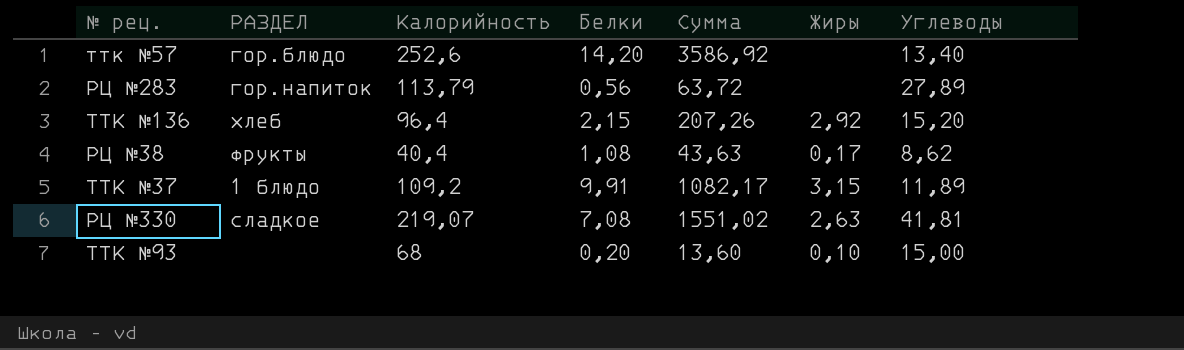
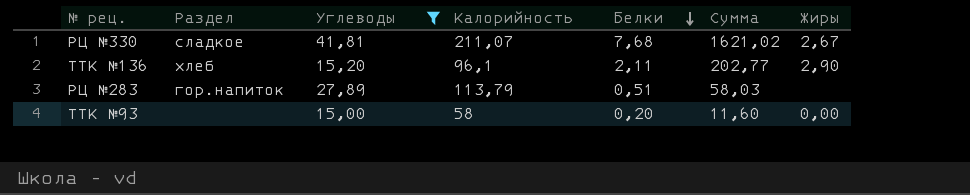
filter: none -> Углеводы >= 15,00
row order: none -> Белки descending
column name: РАЗДЕЛ -> Раздел
column Углеводы | position: 7 -> 3
РЦ №330 | Калорийность: 219,07 -> 211,07
РЦ №330 | Белки: 7,08 -> 7,68
РЦ №330 | Сумма: 1551,02 -> 1621,02
РЦ №330 | Жиры: 2,63 -> 2,67
ТТК №136 | Калорийность: 96,4 -> 96,1
ТТК №136 | Белки: 2,15 -> 2,11
ТТК №136 | Сумма: 207,26 -> 202,77
ТТК №136 | Жиры: 2,92 -> 2,90
РЦ №283 | Белки: 0,56 -> 0,51
РЦ №283 | Сумма: 63,72 -> 58,03
ТТК №93 | Калорийность: 68 -> 58
ТТК №93 | Сумма: 13,60 -> 11,60
ТТК №93 | Жиры: 0,10 -> 0,00

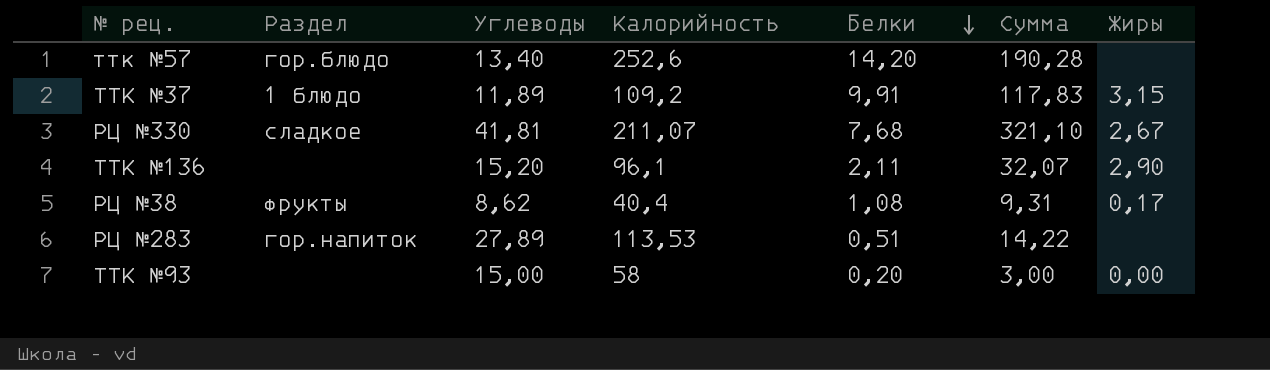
filter: Углеводы >= 15,00 -> none
column Сумма | formula: [Калорийность] * [Белки] -> [Углеводы] * [Белки]
ТТК №136 | Раздел: хлеб -> none
РЦ №283 | Калорийность: 113,79 -> 113,53

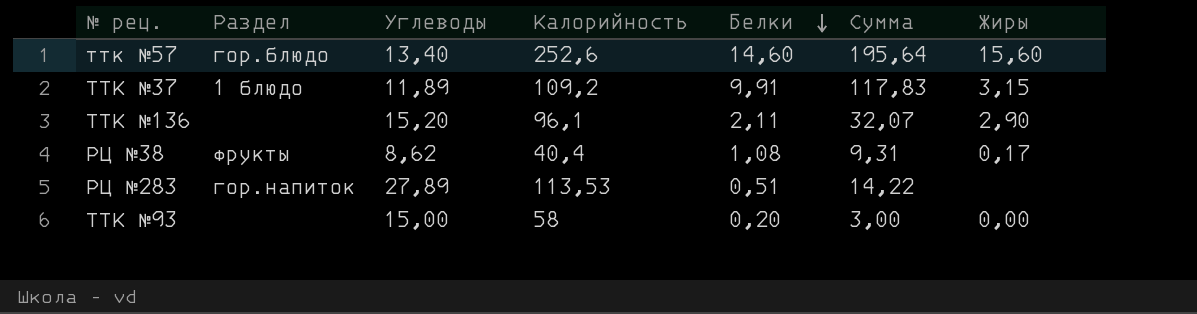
row РЦ №330: сладкое | 41,81 | 211,07 | 7,68 | 321,10 | 2,67 -> none
ттк №57 | Белки: 14,20 -> 14,60
ттк №57 | Сумма: 190,28 -> 195,64
ттк №57 | Жиры: none -> 15,60

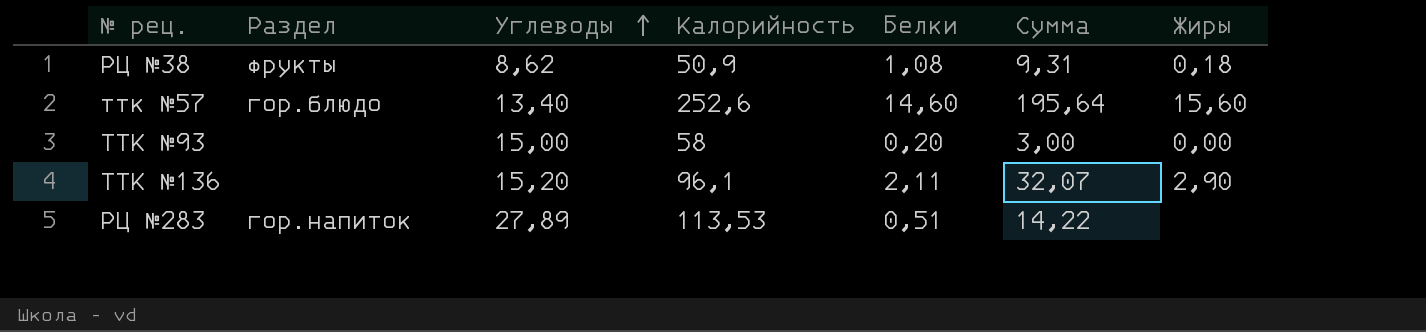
row order: Белки descending -> Углеводы ascending
row ТТК №37: 1 блюдо | 11,89 | 109,2 | 9,91 | 117,83 | 3,15 -> none
РЦ №38 | Калорийность: 40,4 -> 50,9
РЦ №38 | Жиры: 0,17 -> 0,18

